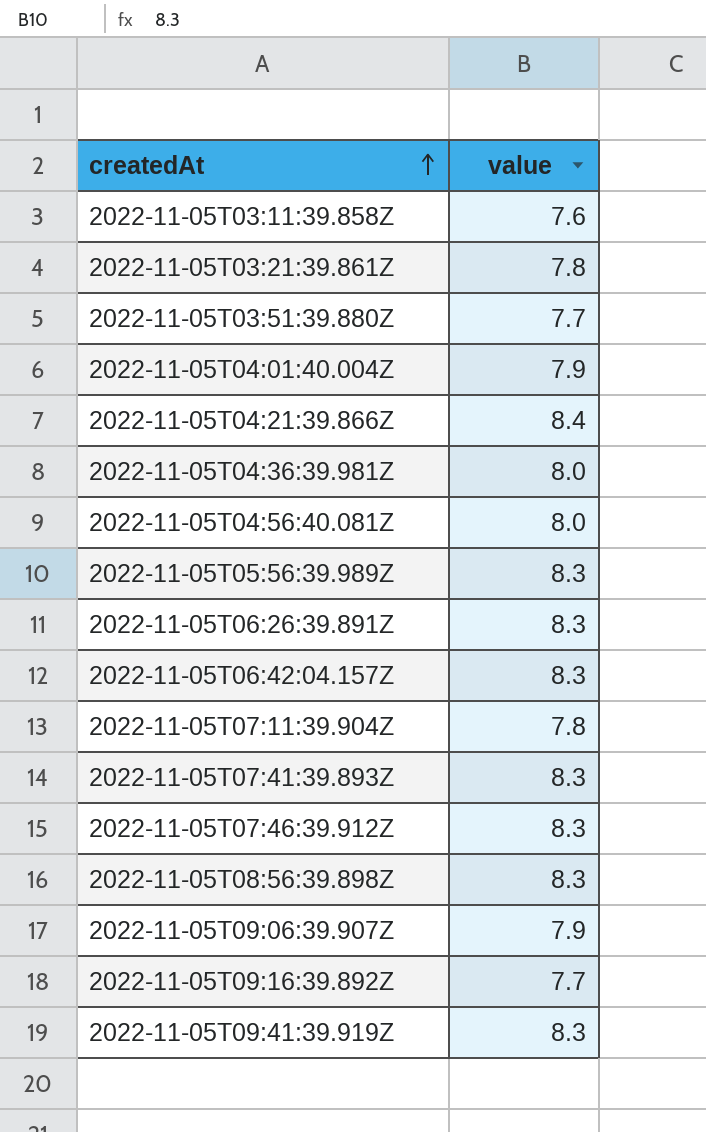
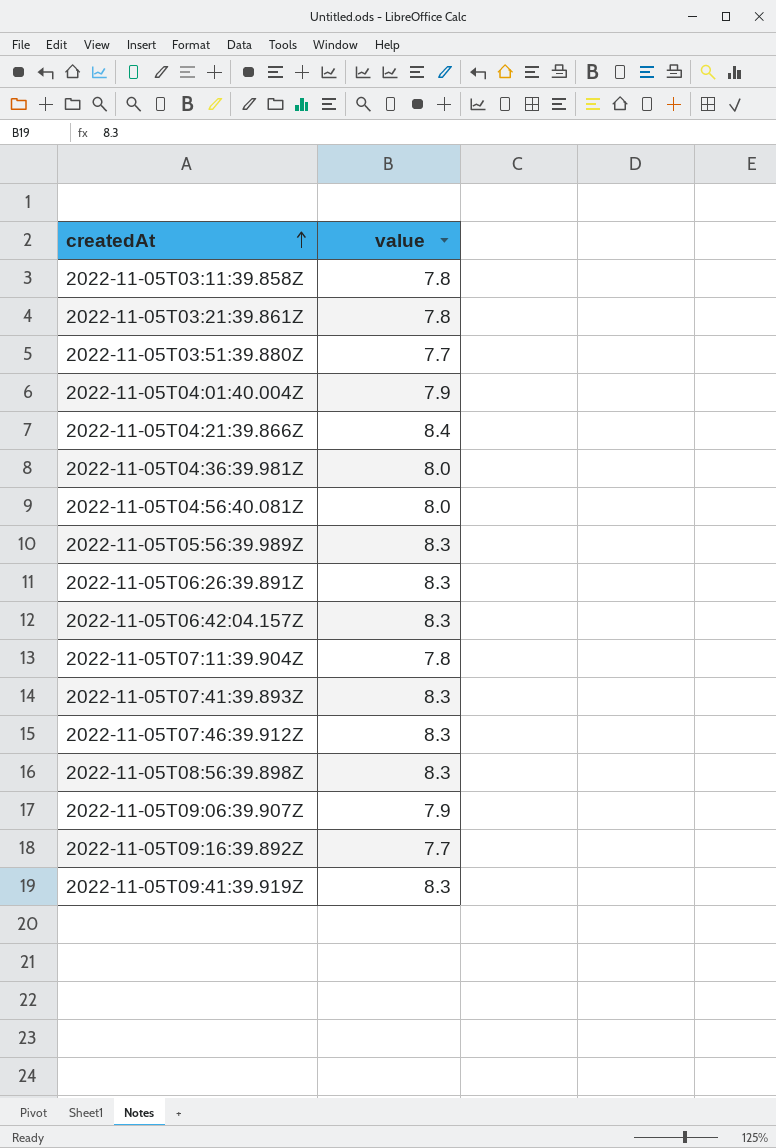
2022-11-05T03:11:39.858Z | value: 7.6 -> 7.8

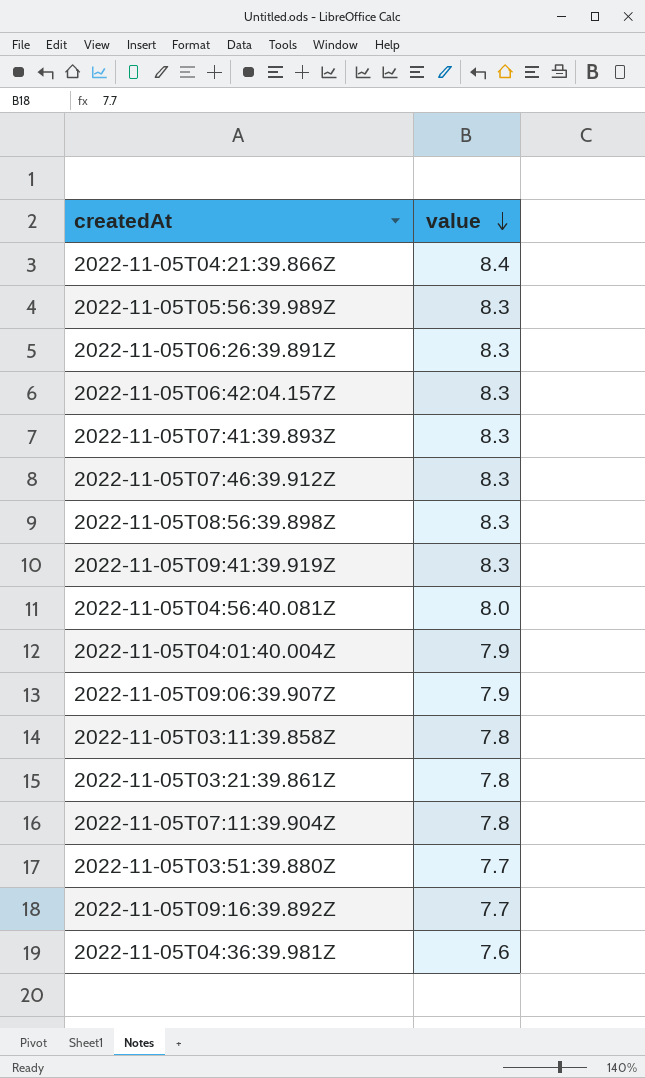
row order: createdAt ascending -> value descending
2022-11-05T04:36:39.981Z | value: 8.0 -> 7.6

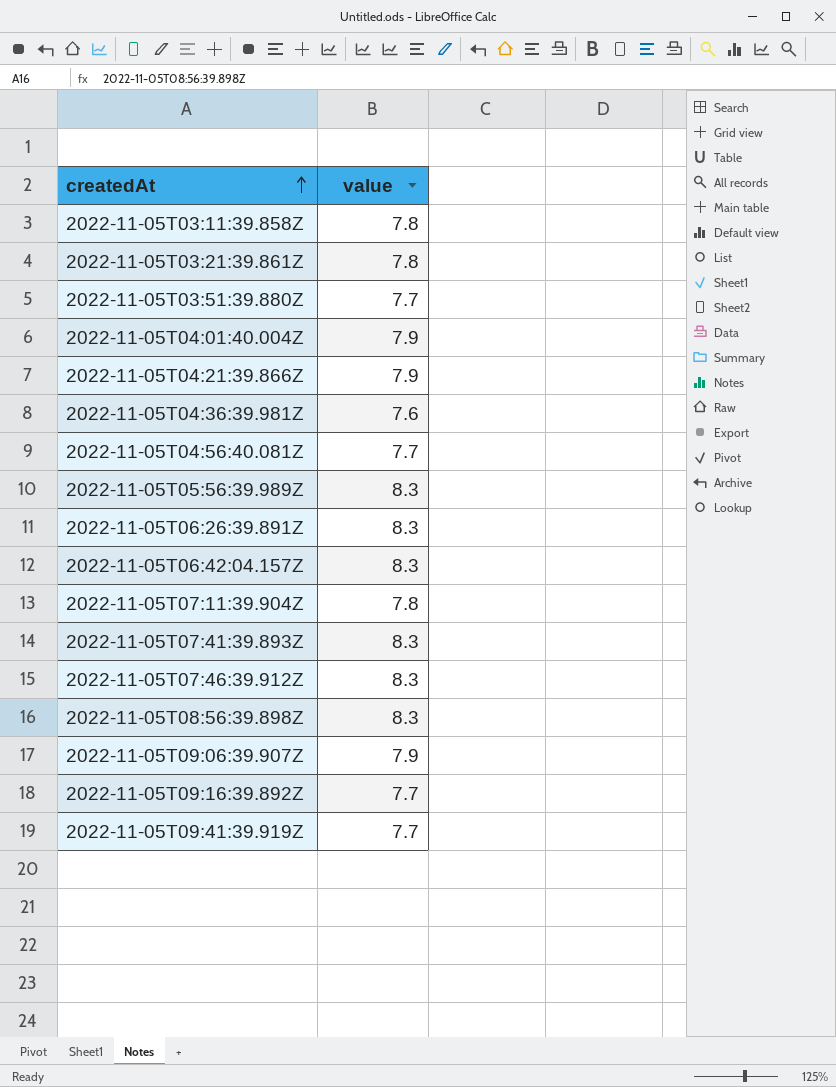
row order: value descending -> createdAt ascending
2022-11-05T04:21:39.866Z | value: 8.4 -> 7.9
2022-11-05T04:56:40.081Z | value: 8.0 -> 7.7
2022-11-05T09:41:39.919Z | value: 8.3 -> 7.7

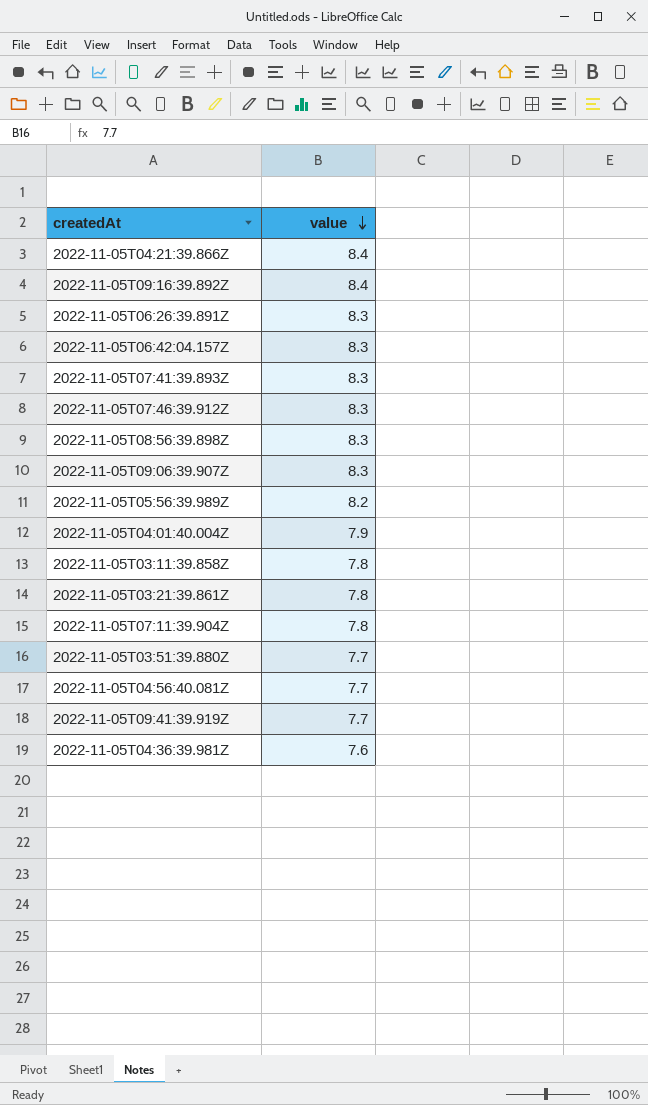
row order: createdAt ascending -> value descending
2022-11-05T04:21:39.866Z | value: 7.9 -> 8.4
2022-11-05T09:16:39.892Z | value: 7.7 -> 8.4
2022-11-05T09:06:39.907Z | value: 7.9 -> 8.3
2022-11-05T05:56:39.989Z | value: 8.3 -> 8.2

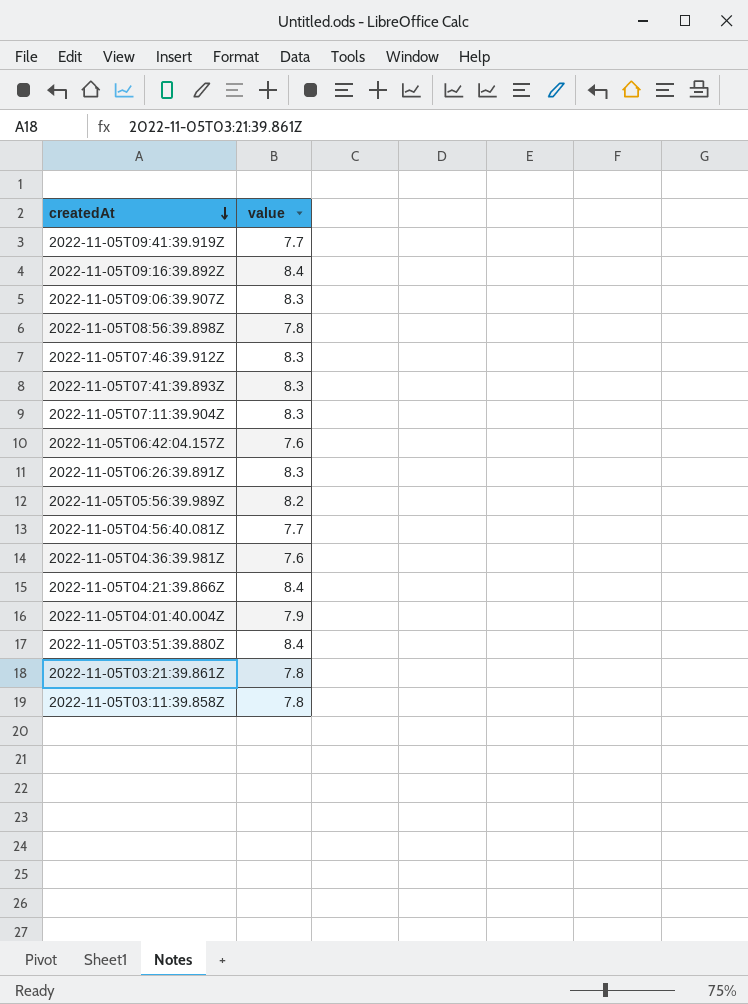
row order: value descending -> createdAt descending
2022-11-05T08:56:39.898Z | value: 8.3 -> 7.8
2022-11-05T07:11:39.904Z | value: 7.8 -> 8.3
2022-11-05T06:42:04.157Z | value: 8.3 -> 7.6
2022-11-05T03:51:39.880Z | value: 7.7 -> 8.4

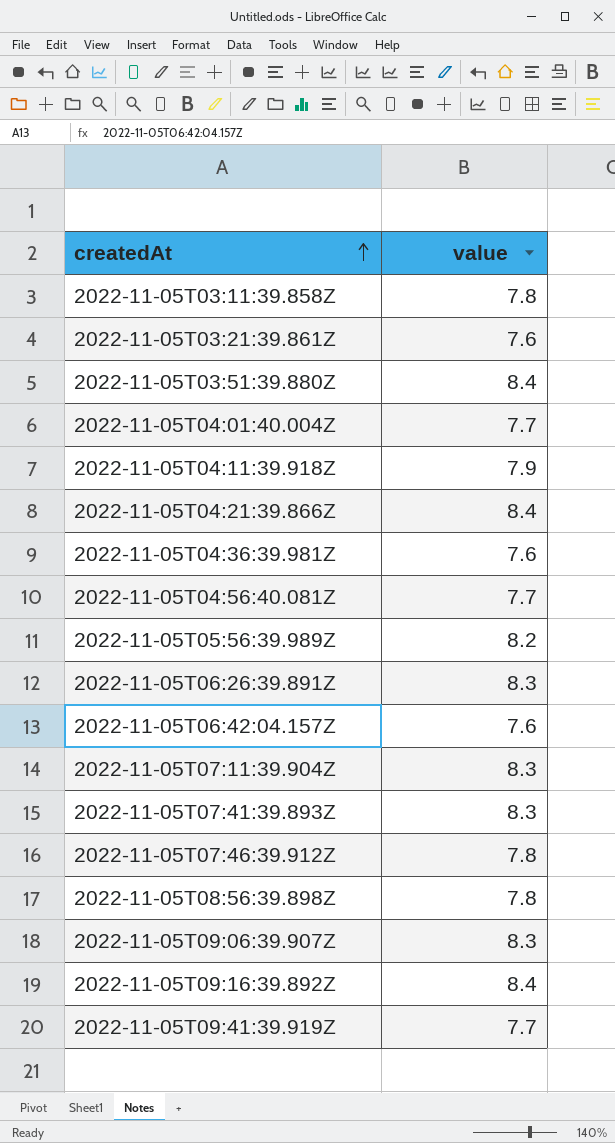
row order: createdAt descending -> createdAt ascending
2022-11-05T03:21:39.861Z | value: 7.8 -> 7.6
2022-11-05T04:01:40.004Z | value: 7.9 -> 7.7
row 2022-11-05T04:11:39.918Z: none -> 7.9
2022-11-05T07:46:39.912Z | value: 8.3 -> 7.8

